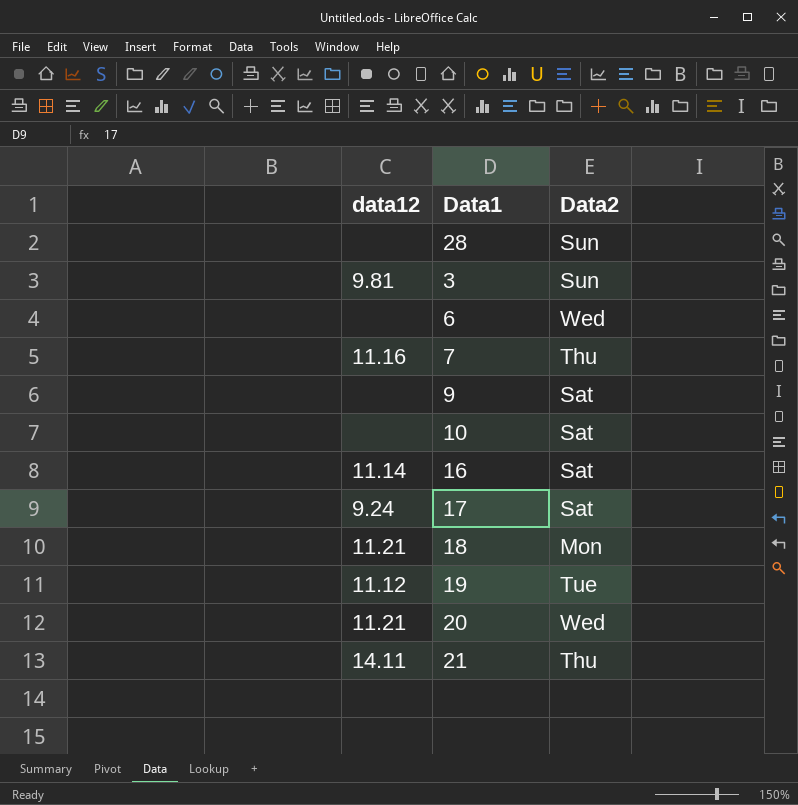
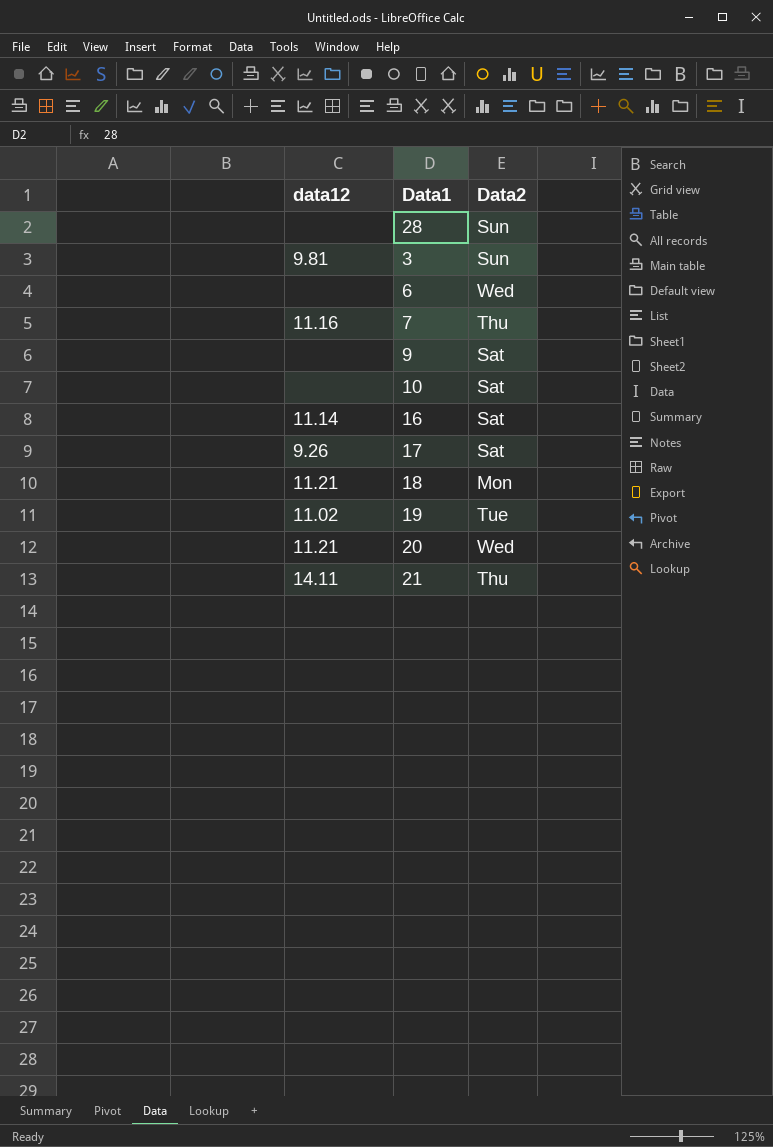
17 | data12: 9.24 -> 9.26
19 | data12: 11.12 -> 11.02

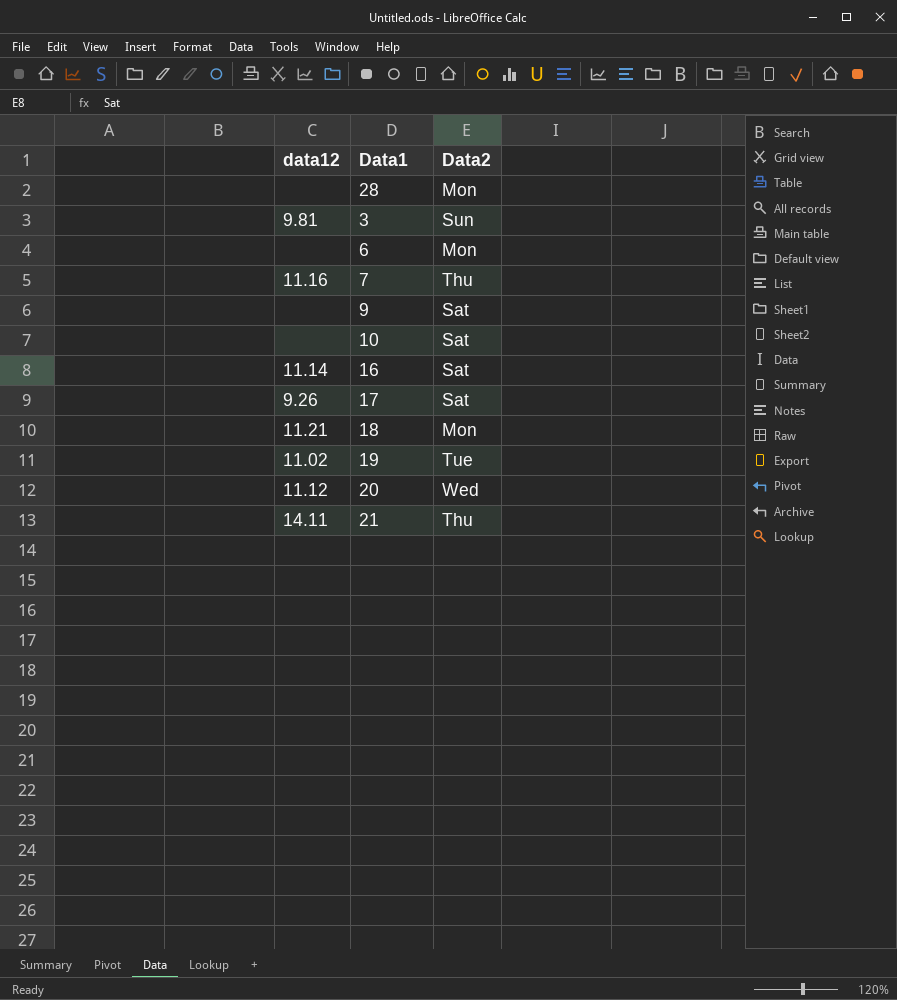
28 | Data2: Sun -> Mon
6 | Data2: Wed -> Mon
20 | data12: 11.21 -> 11.12

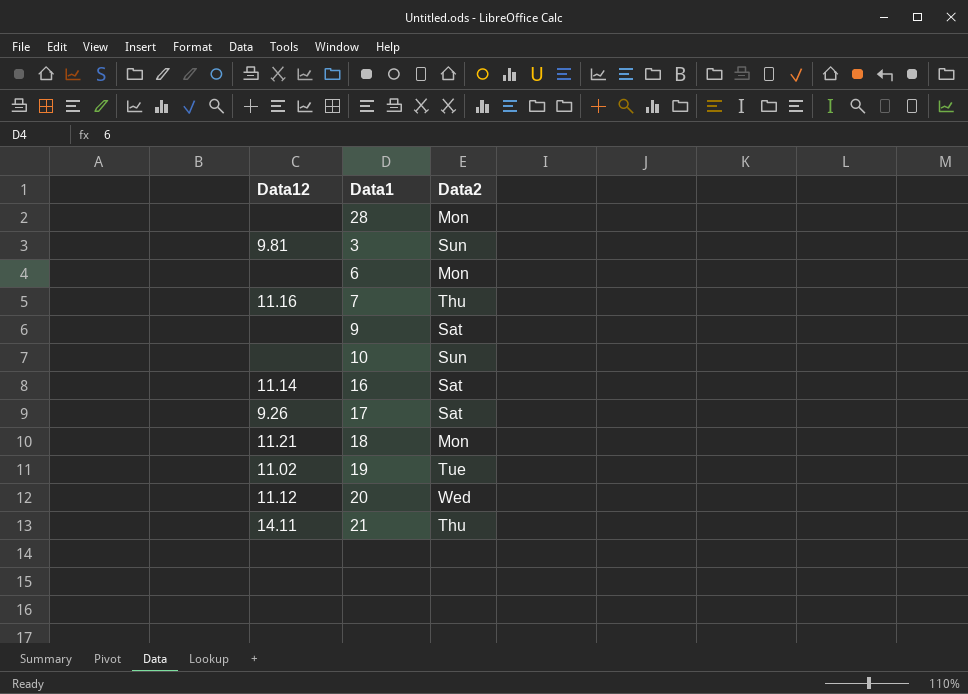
column name: data12 -> Data12
10 | Data2: Sat -> Sun

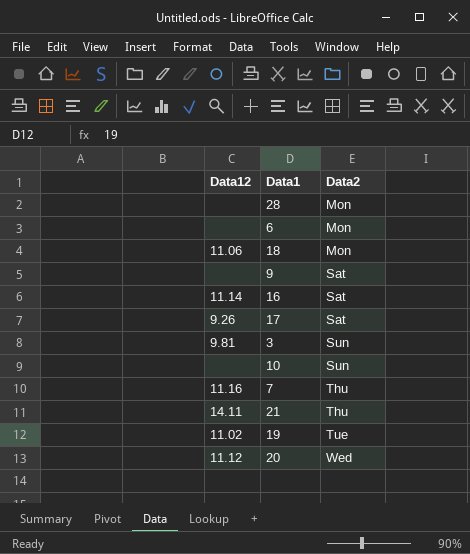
row order: none -> Data2 ascending
18 | Data12: 11.21 -> 11.06

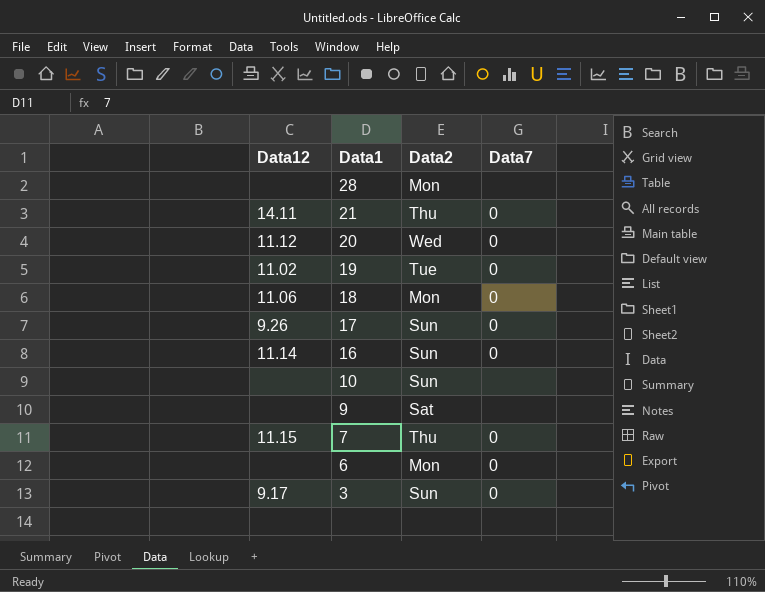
row order: Data2 ascending -> Data1 descending
column Data7 | position: none -> 4
17 | Data2: Sat -> Sun
16 | Data2: Sat -> Sun
7 | Data12: 11.16 -> 11.15
3 | Data12: 9.81 -> 9.17

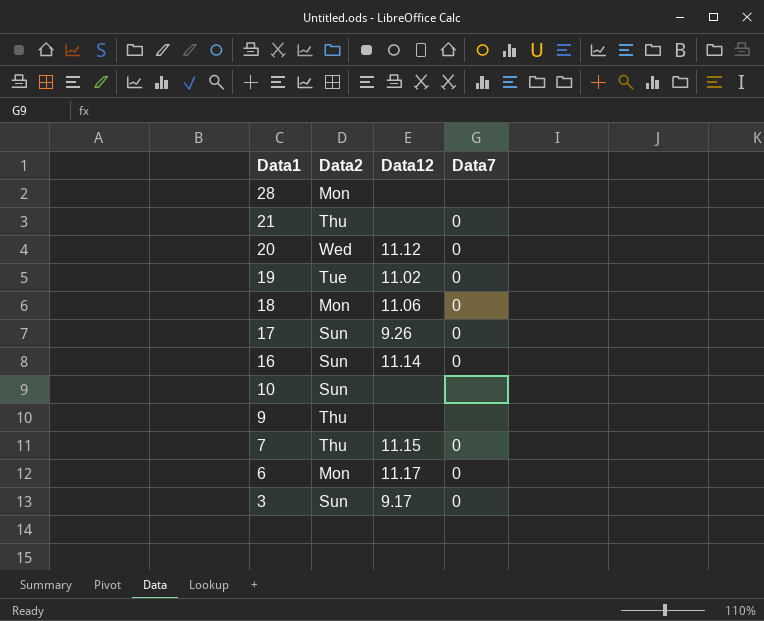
column Data12 | position: 1 -> 3
21 | Data12: 14.11 -> none
9 | Data2: Sat -> Thu
6 | Data12: none -> 11.17

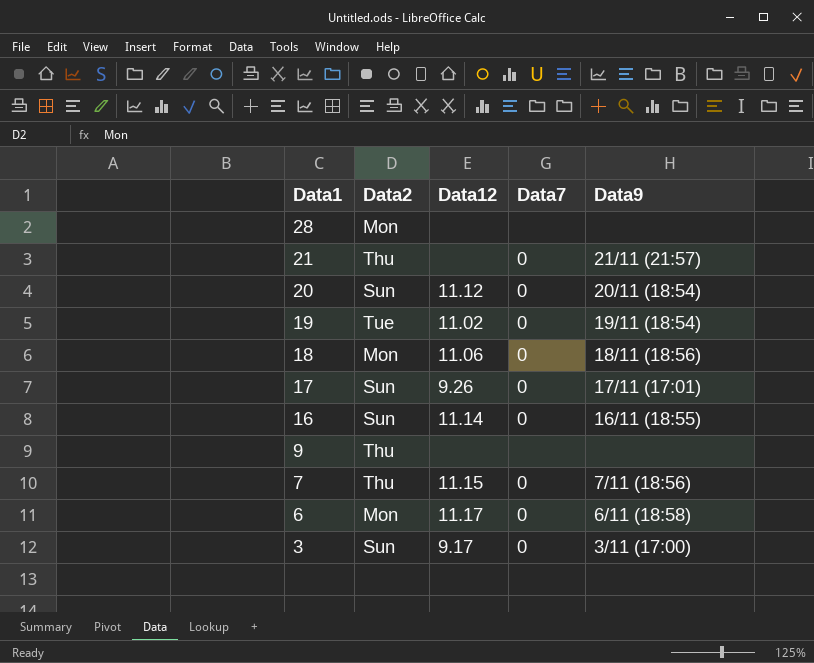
column Data9 | position: none -> 5
row 10: Sun | none | none -> none
20 | Data2: Wed -> Sun

